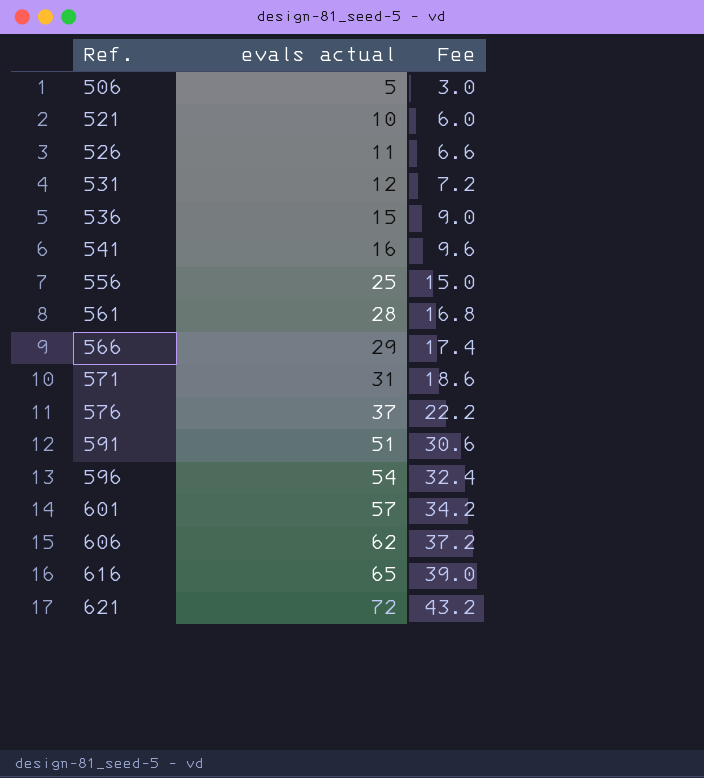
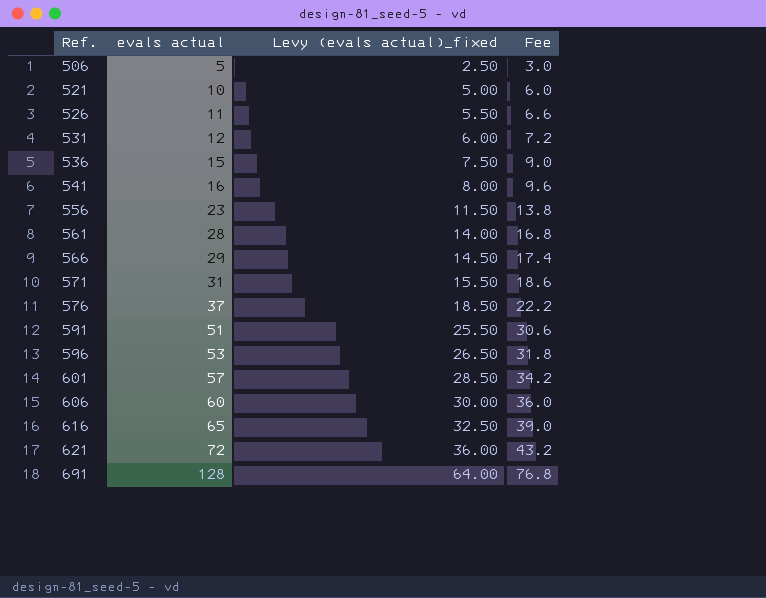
column Levy (evals actual)_fixed | formula: none -> [evals actual] * 0.5
556 | evals actual: 25 -> 23
556 | Fee: 15.0 -> 13.8
596 | evals actual: 54 -> 53
596 | Fee: 32.4 -> 31.8
606 | evals actual: 62 -> 60
606 | Fee: 37.2 -> 36.0
row 691: none -> 128 | 64.00 | 76.8

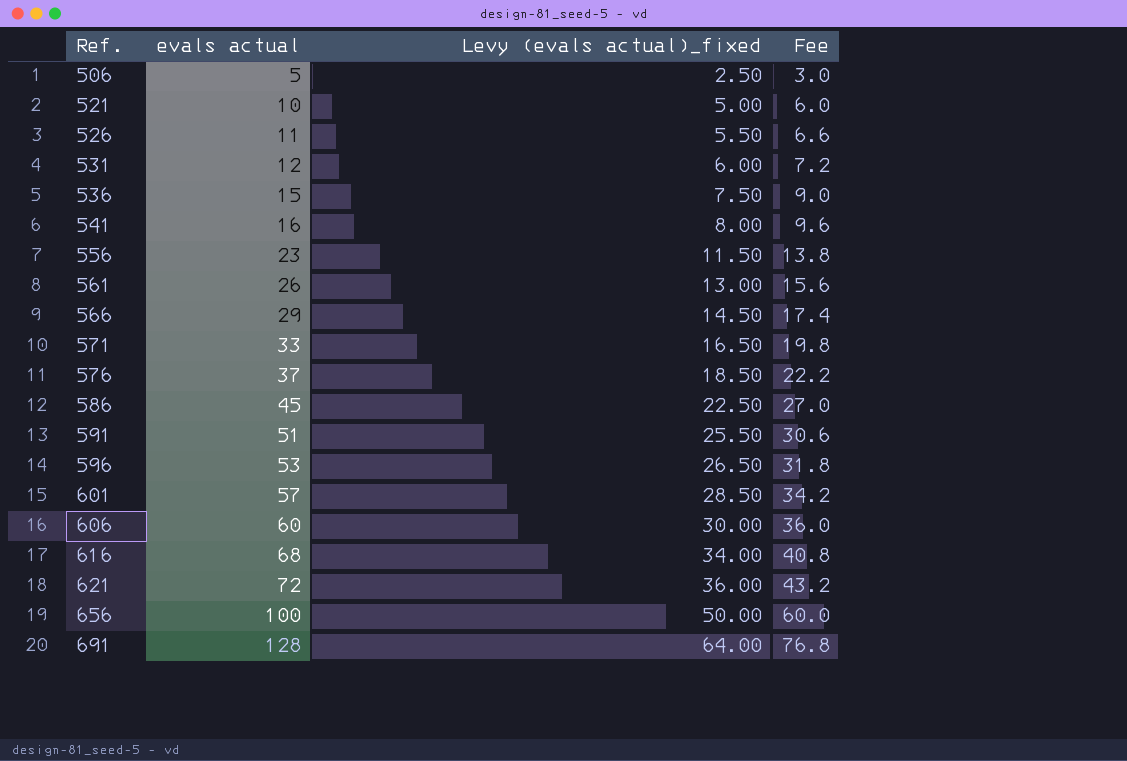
561 | evals actual: 28 -> 26
561 | Levy (evals actual)_fixed: 14.00 -> 13.00
561 | Fee: 16.8 -> 15.6
571 | evals actual: 31 -> 33
571 | Levy (evals actual)_fixed: 15.50 -> 16.50
571 | Fee: 18.6 -> 19.8
row 586: none -> 45 | 22.50 | 27.0
616 | evals actual: 65 -> 68
616 | Levy (evals actual)_fixed: 32.50 -> 34.00
616 | Fee: 39.0 -> 40.8
row 656: none -> 100 | 50.00 | 60.0

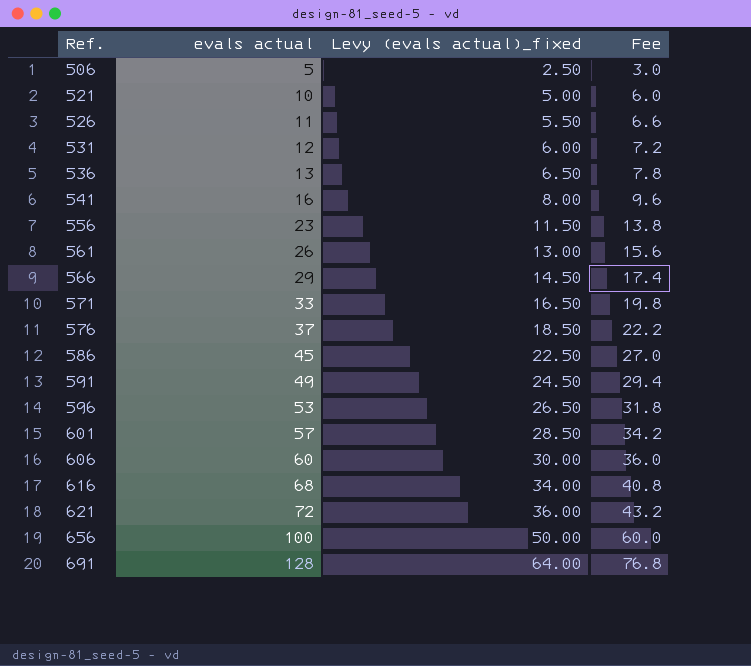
536 | evals actual: 15 -> 13
536 | Levy (evals actual)_fixed: 7.50 -> 6.50
536 | Fee: 9.0 -> 7.8
591 | evals actual: 51 -> 49
591 | Levy (evals actual)_fixed: 25.50 -> 24.50
591 | Fee: 30.6 -> 29.4

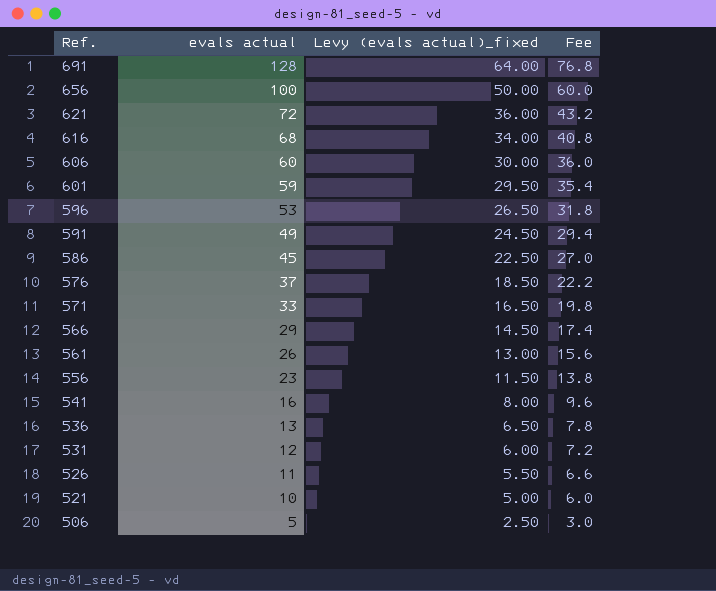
row order: Ref. ascending -> Ref. descending
601 | evals actual: 57 -> 59
601 | Levy (evals actual)_fixed: 28.50 -> 29.50
601 | Fee: 34.2 -> 35.4

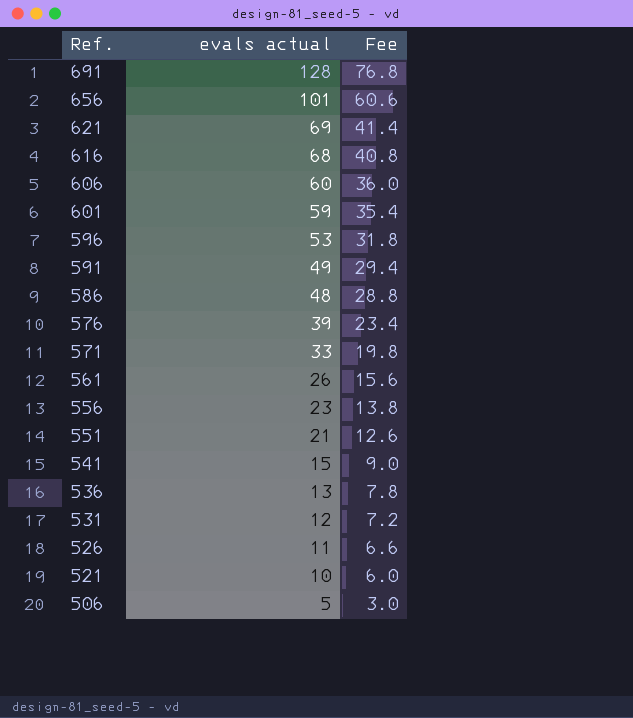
column Levy (evals actual)_fixed | formula: [evals actual] * 0.5 -> none
row 566: 29 | 14.50 | 17.4 -> none
656 | evals actual: 100 -> 101
656 | Fee: 60.0 -> 60.6
621 | evals actual: 72 -> 69
621 | Fee: 43.2 -> 41.4
586 | evals actual: 45 -> 48
586 | Fee: 27.0 -> 28.8
576 | evals actual: 37 -> 39
576 | Fee: 22.2 -> 23.4
row 551: none -> 21 | 12.6
541 | evals actual: 16 -> 15
541 | Fee: 9.6 -> 9.0

